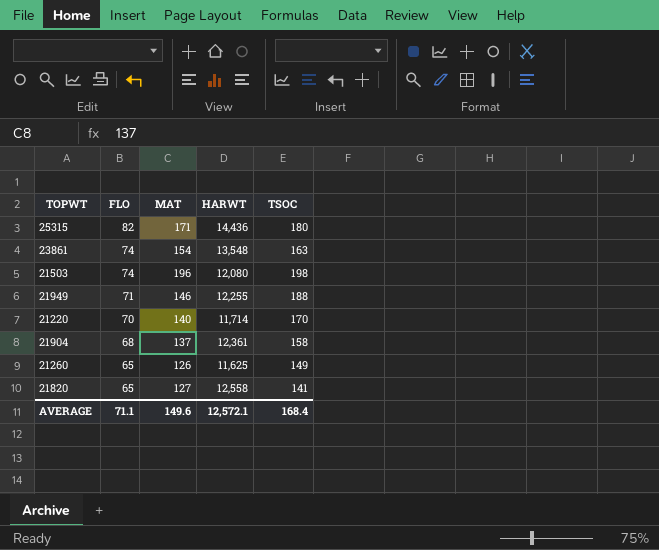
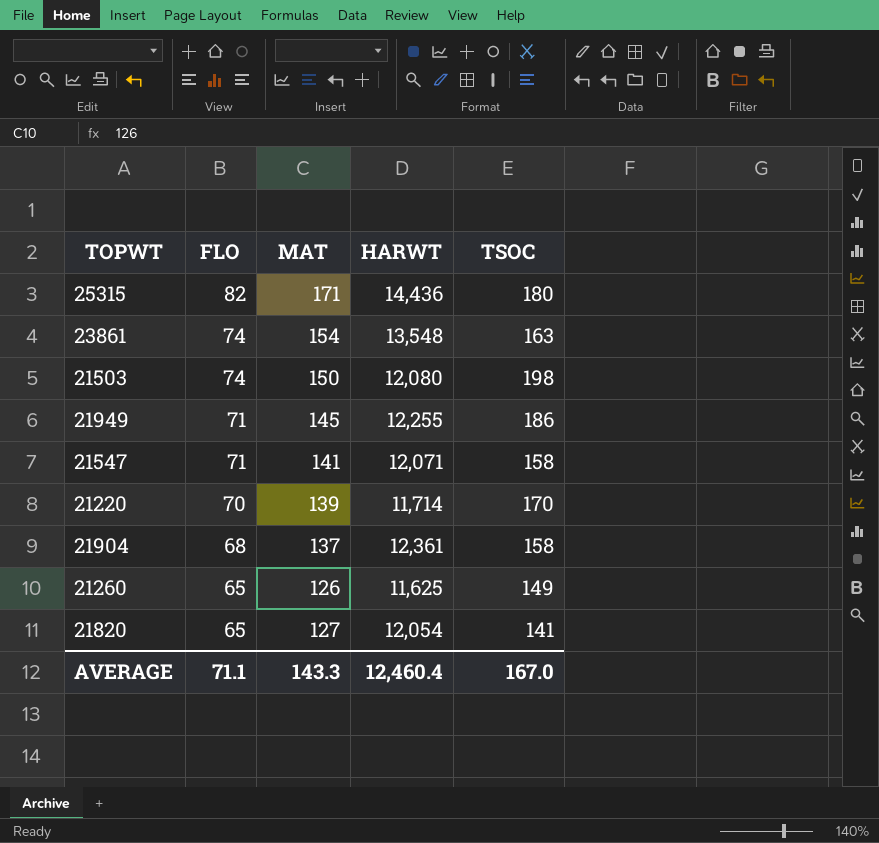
21503 | MAT: 196 -> 150
21949 | MAT: 146 -> 145
21949 | TSOC: 188 -> 186
row 21547: none -> 71 | 141 | 12,071 | 158
21220 | MAT: 140 -> 139
21820 | HARWT: 12,558 -> 12,054
AVERAGE | MAT: 149.6 -> 143.3
AVERAGE | HARWT: 12,572.1 -> 12,460.4
AVERAGE | TSOC: 168.4 -> 167.0

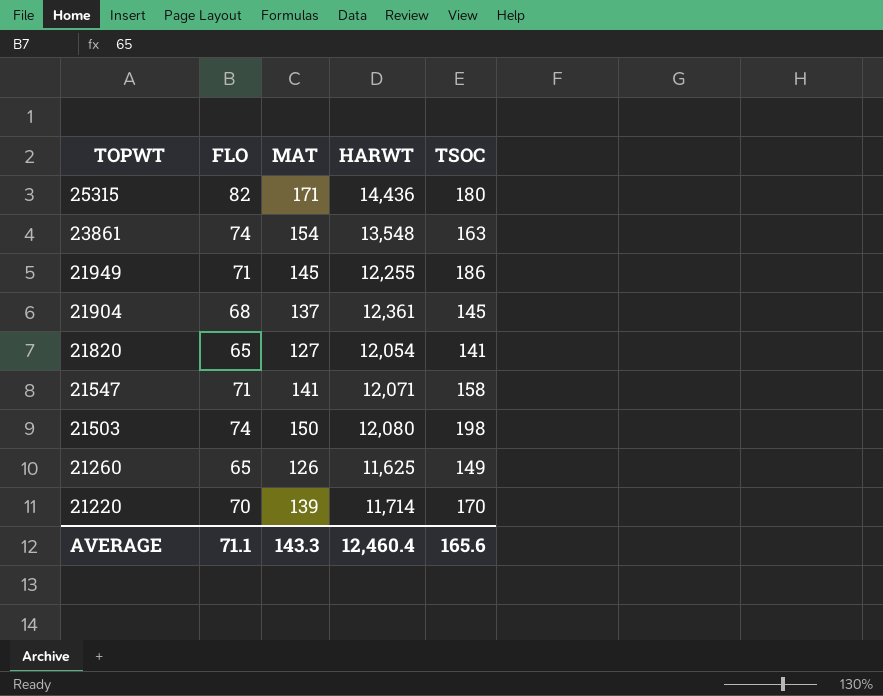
row order: FLO descending -> TOPWT descending
21904 | TSOC: 158 -> 145
AVERAGE | TSOC: 167.0 -> 165.6

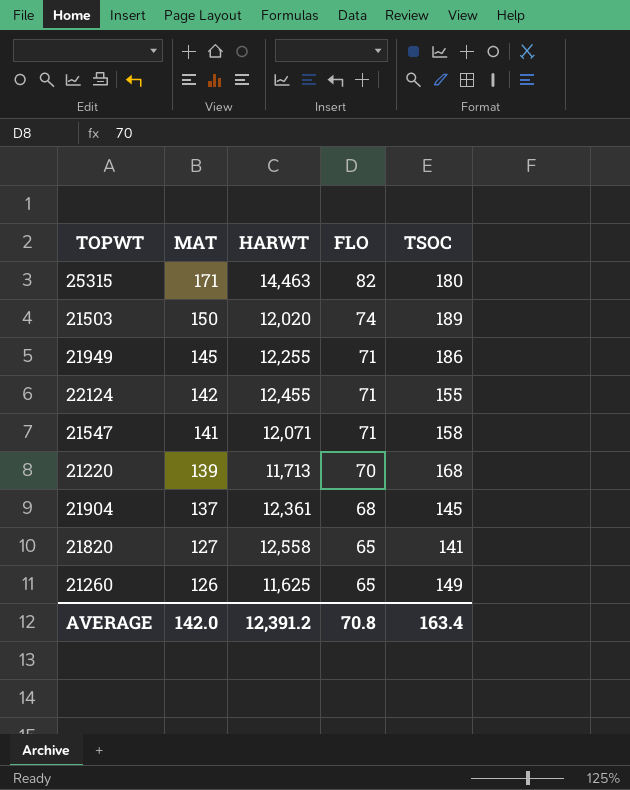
row order: TOPWT descending -> MAT descending
column FLO | position: 2 -> 4
row 23861: 74 | 154 | 13,548 | 163 -> none
25315 | HARWT: 14,436 -> 14,463
21503 | HARWT: 12,080 -> 12,020
21503 | TSOC: 198 -> 189
row 22124: none -> 142 | 12,455 | 71 | 155
21220 | HARWT: 11,714 -> 11,713
21220 | TSOC: 170 -> 168
21820 | HARWT: 12,054 -> 12,558
AVERAGE | MAT: 143.3 -> 142.0
AVERAGE | HARWT: 12,460.4 -> 12,391.2
AVERAGE | FLO: 71.1 -> 70.8
AVERAGE | TSOC: 165.6 -> 163.4

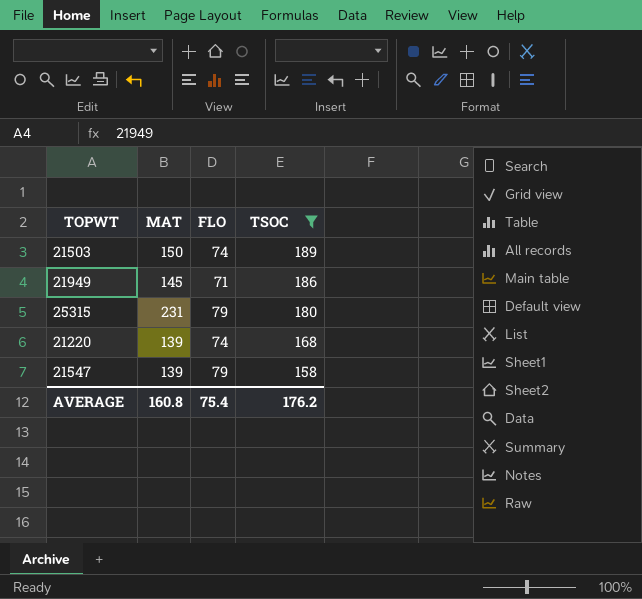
filter: none -> TSOC >= 158
row order: MAT descending -> TSOC descending
column HARWT | position: 3 -> none
25315 | MAT: 171 -> 231
25315 | FLO: 82 -> 79
21220 | FLO: 70 -> 74
21547 | MAT: 141 -> 139
21547 | FLO: 71 -> 79
AVERAGE | MAT: 142.0 -> 160.8
AVERAGE | FLO: 70.8 -> 75.4
AVERAGE | TSOC: 163.4 -> 176.2

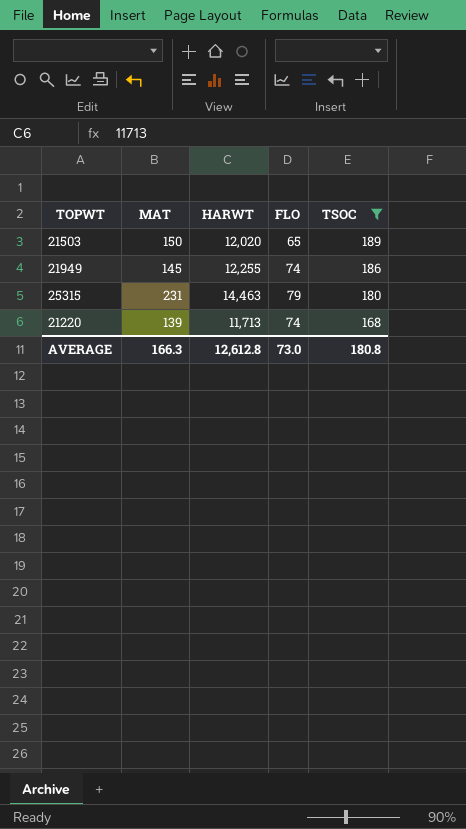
column HARWT | position: none -> 3
row 21547: 139 | 79 | 158 -> none
21503 | FLO: 74 -> 65
21949 | FLO: 71 -> 74
AVERAGE | MAT: 160.8 -> 166.3
AVERAGE | FLO: 75.4 -> 73.0
AVERAGE | TSOC: 176.2 -> 180.8

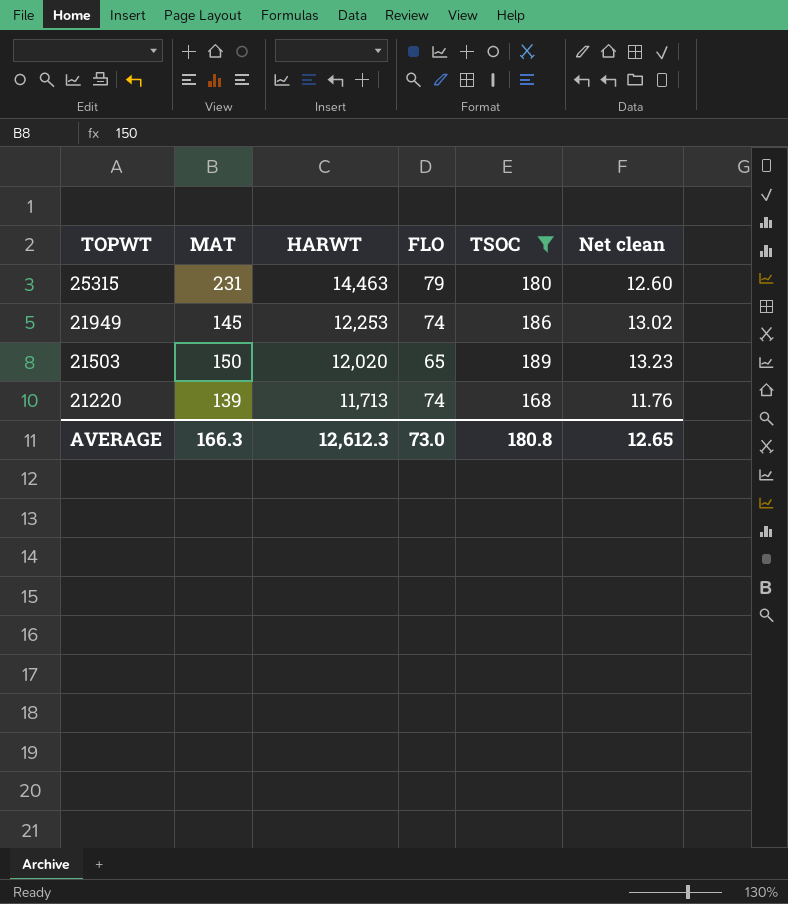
row order: TSOC descending -> TOPWT descending
column Net clean | formula: none -> [TSOC] * 0.07
21949 | HARWT: 12,255 -> 12,253
AVERAGE | HARWT: 12,612.8 -> 12,612.3

